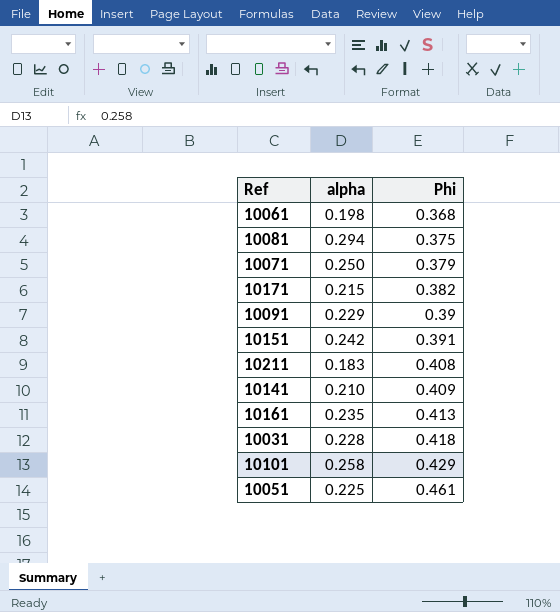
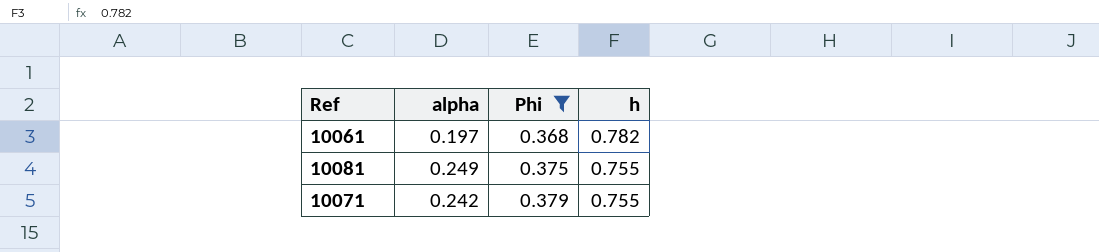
filter: none -> Phi <= 0.379
column h | position: none -> 4
10061 | alpha: 0.198 -> 0.197
10081 | alpha: 0.294 -> 0.249
10071 | alpha: 0.250 -> 0.242

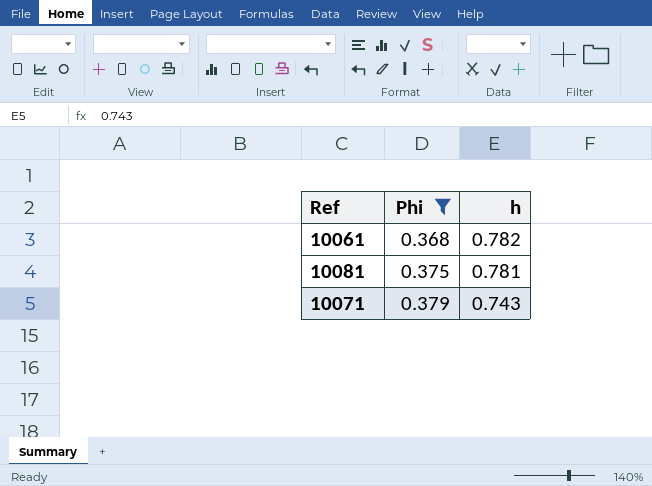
column alpha | position: 2 -> none
10081 | h: 0.755 -> 0.781
10071 | h: 0.755 -> 0.743

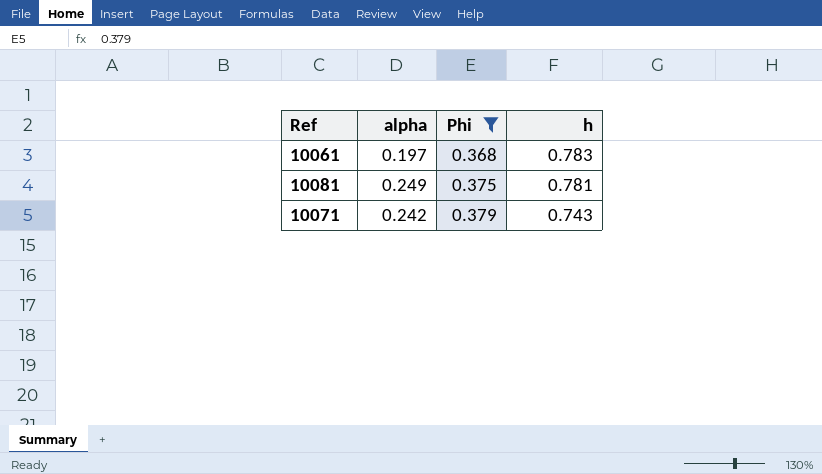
column alpha | position: none -> 2
10061 | h: 0.782 -> 0.783

